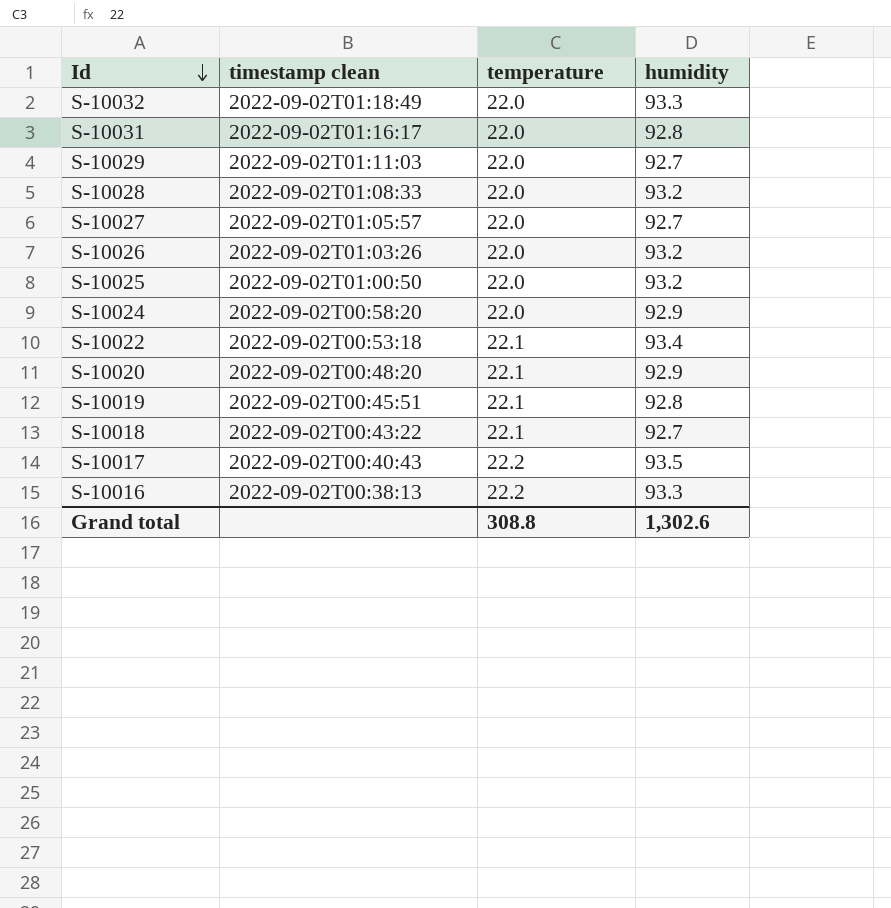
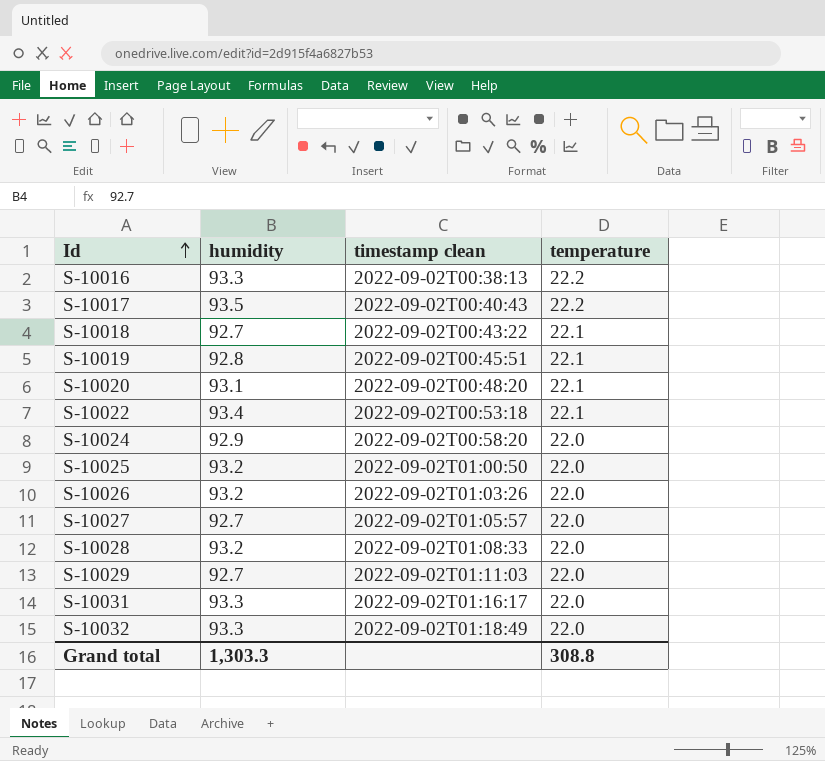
row order: Id descending -> Id ascending
column humidity | position: 4 -> 2
S-10020 | humidity: 92.9 -> 93.1
S-10031 | humidity: 92.8 -> 93.3
Grand total | humidity: 1,302.6 -> 1,303.3

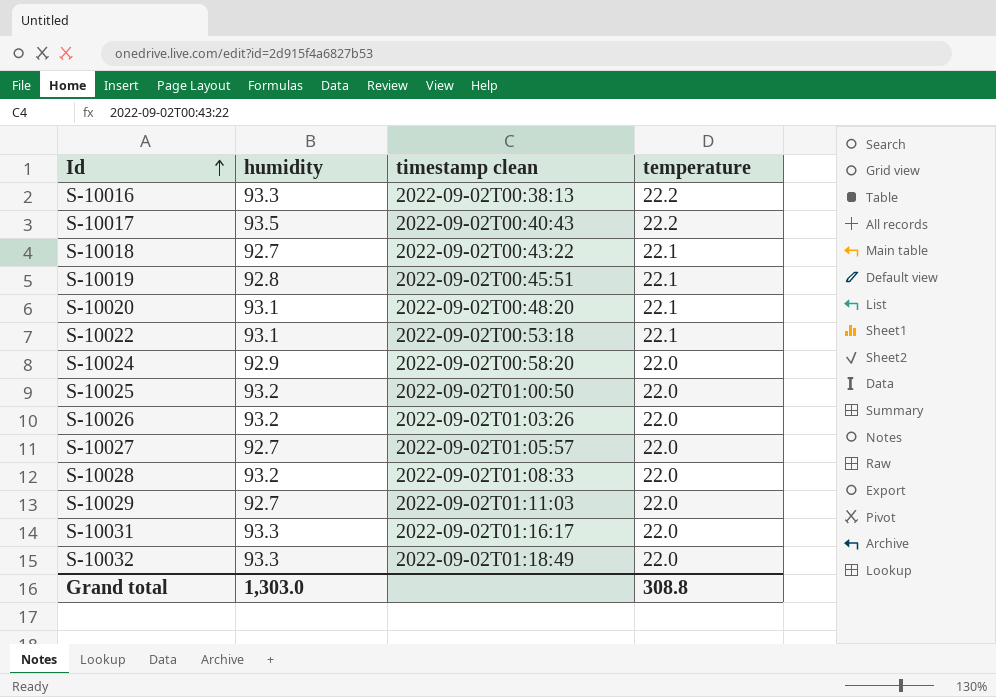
S-10022 | humidity: 93.4 -> 93.1
Grand total | humidity: 1,303.3 -> 1,303.0

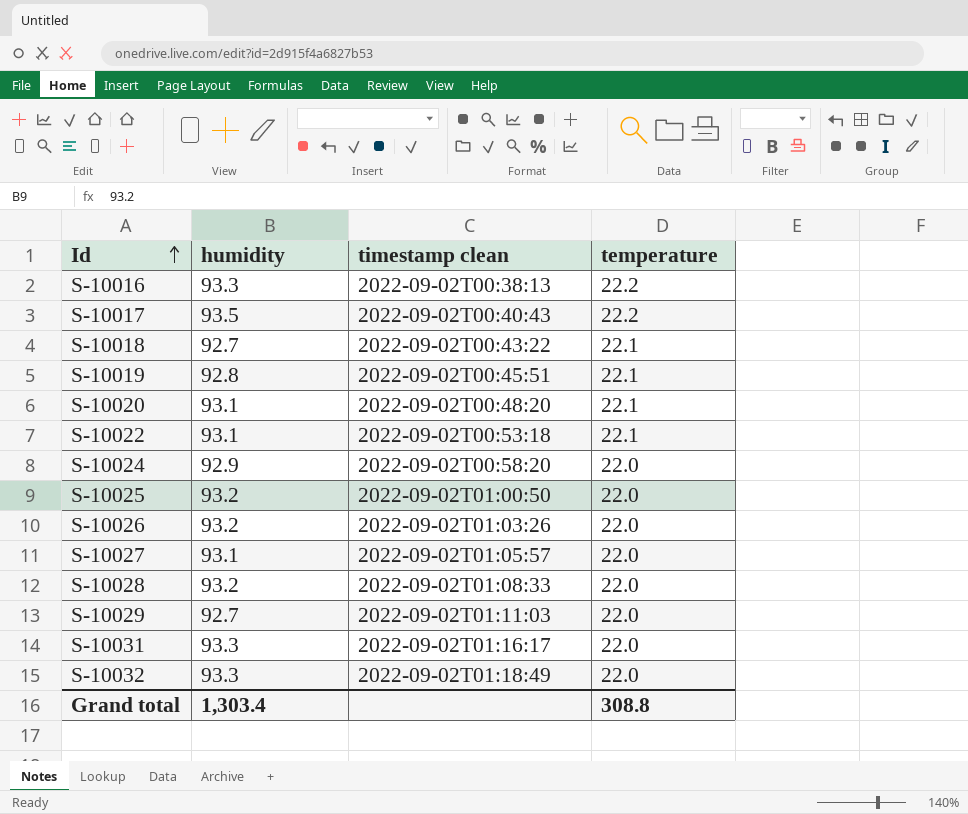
S-10027 | humidity: 92.7 -> 93.1
Grand total | humidity: 1,303.0 -> 1,303.4

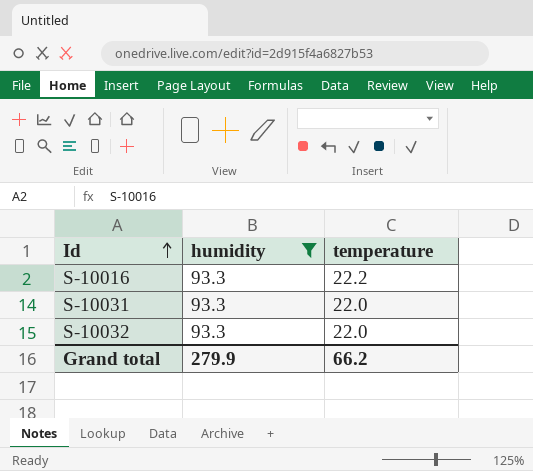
filter: none -> humidity = 93.3
column timestamp clean | position: 3 -> none
Grand total | humidity: 1,303.4 -> 279.9
Grand total | temperature: 308.8 -> 66.2

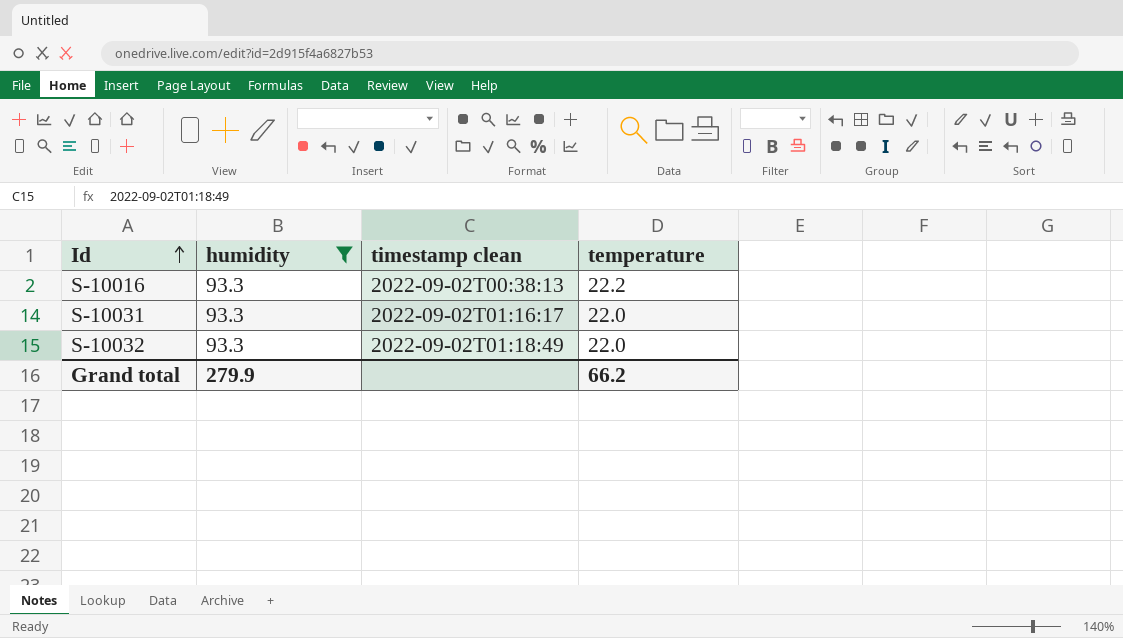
column timestamp clean | position: none -> 3

